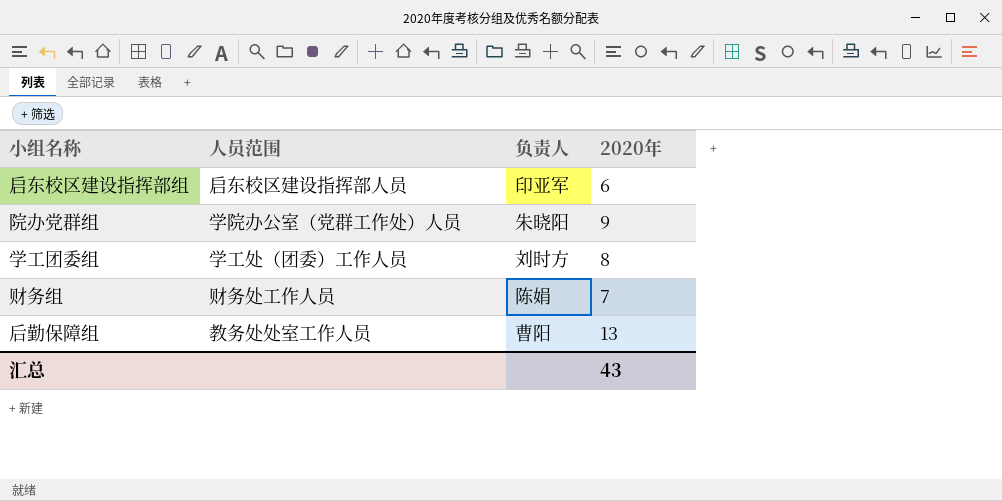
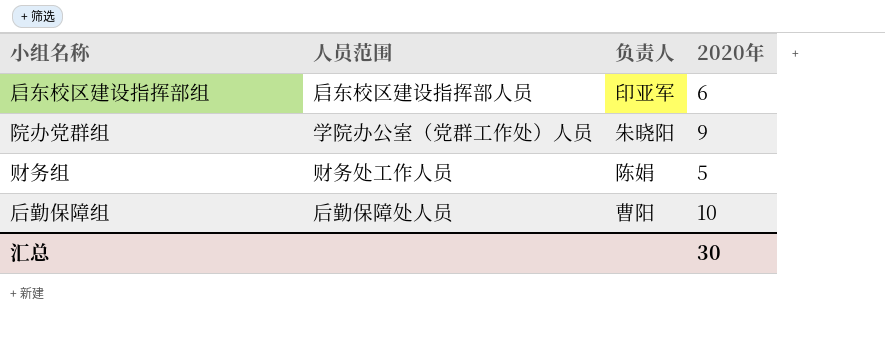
row 学工团委组: 学工处（团委）工作人员 | 刘时方 | 8 -> none
财务组 | 2020年: 7 -> 5
后勤保障组 | 人员范围: 教务处处室工作人员 -> 后勤保障处人员
后勤保障组 | 2020年: 13 -> 10
汇总 | 2020年: 43 -> 30

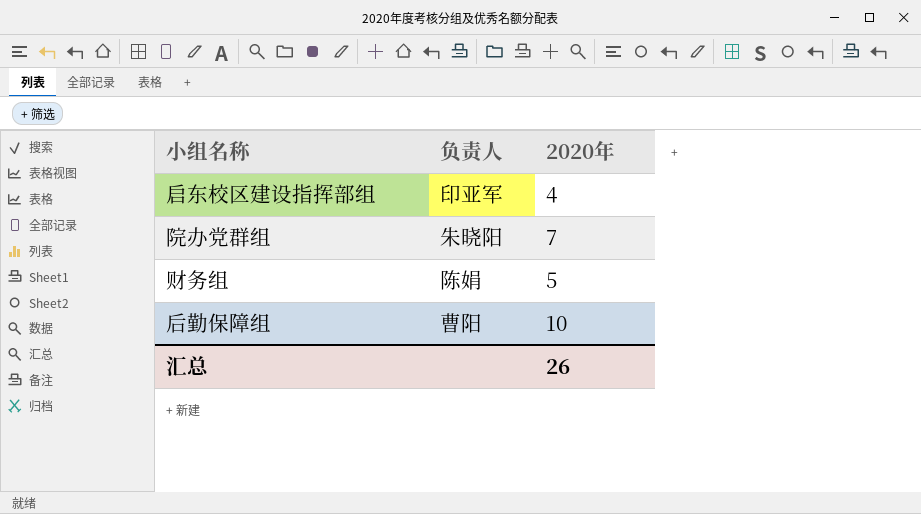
column 人员范围 | position: 2 -> none
启东校区建设指挥部组 | 2020年: 6 -> 4
院办党群组 | 2020年: 9 -> 7
汇总 | 2020年: 30 -> 26

